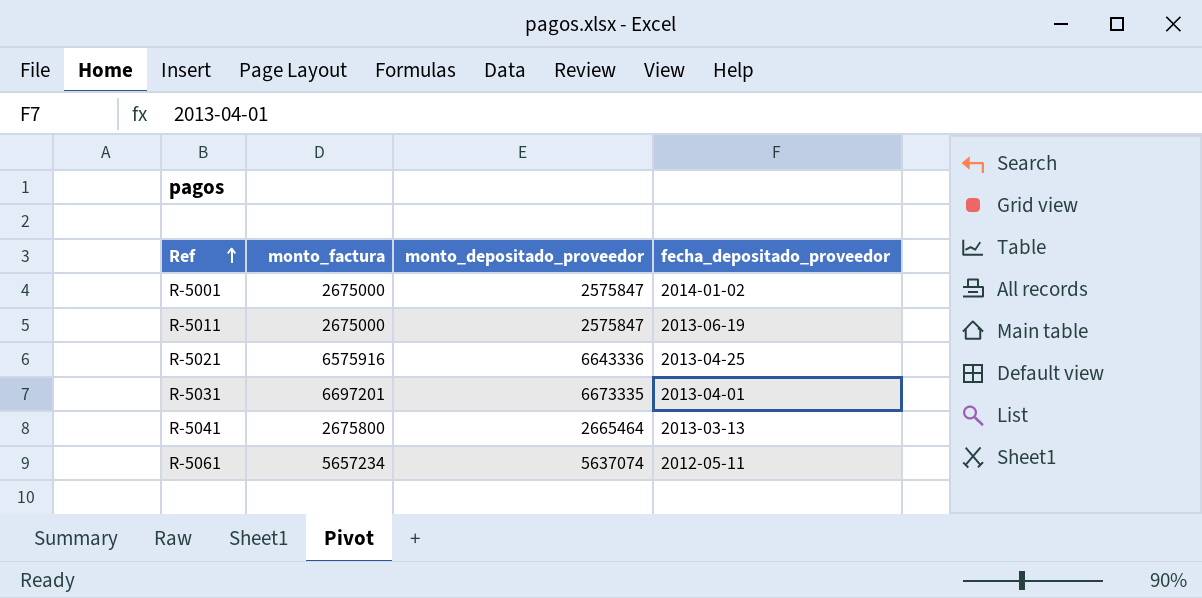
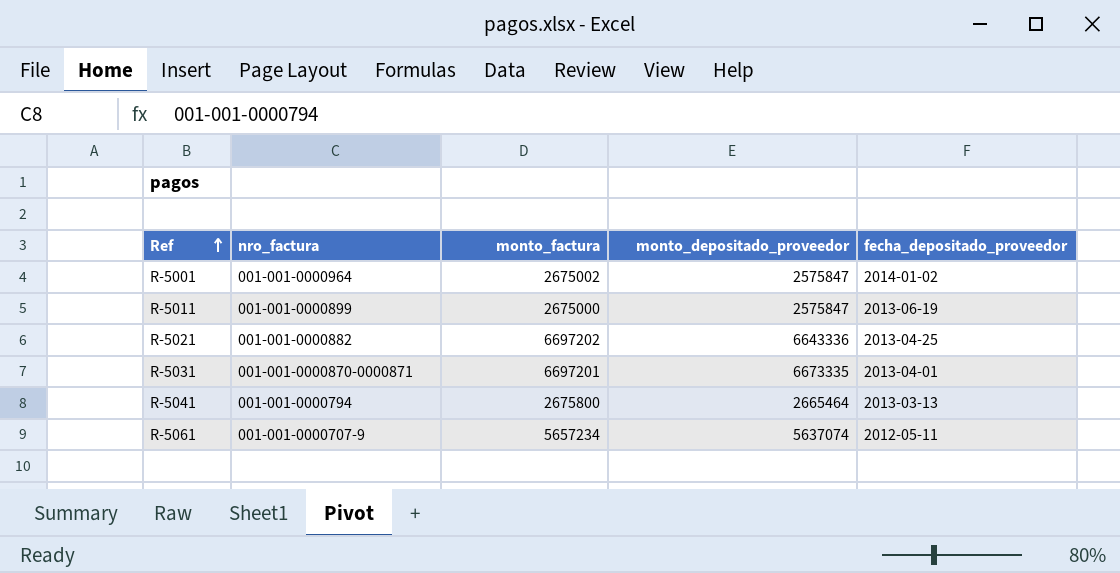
column nro_factura | position: none -> 2
R-5001 | monto_factura: 2675000 -> 2675002
R-5021 | monto_factura: 6575916 -> 6697202

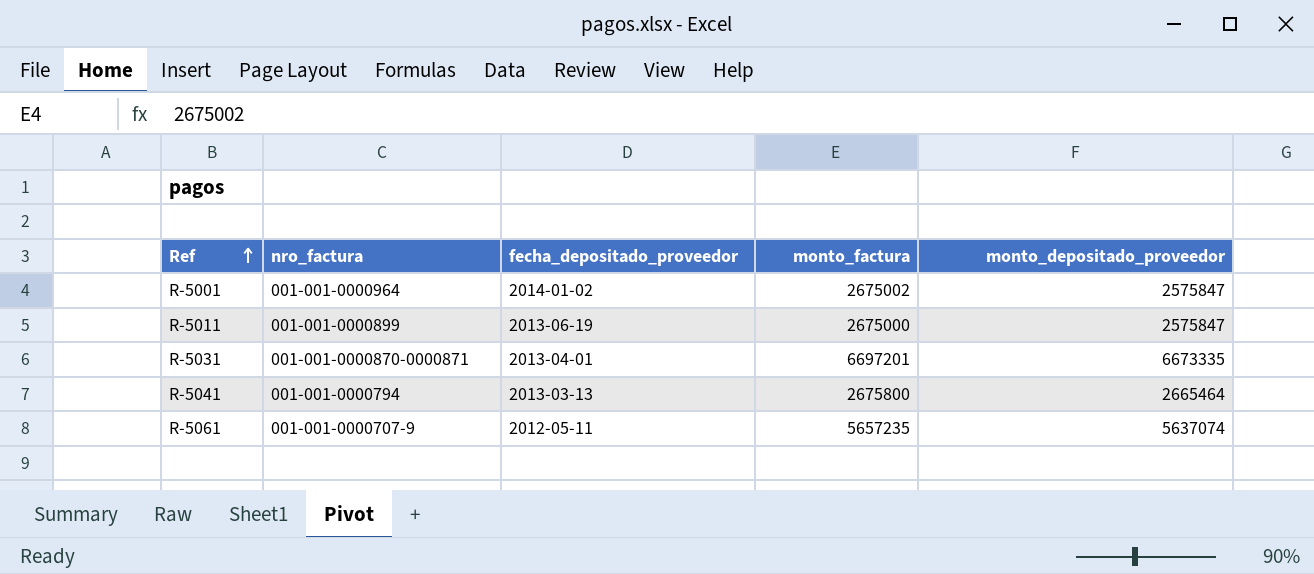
column fecha_depositado_proveedor | position: 5 -> 3
row R-5021: 001-001-0000882 | 6697202 | 6643336 | 2013-04-25 -> none
R-5061 | monto_factura: 5657234 -> 5657235

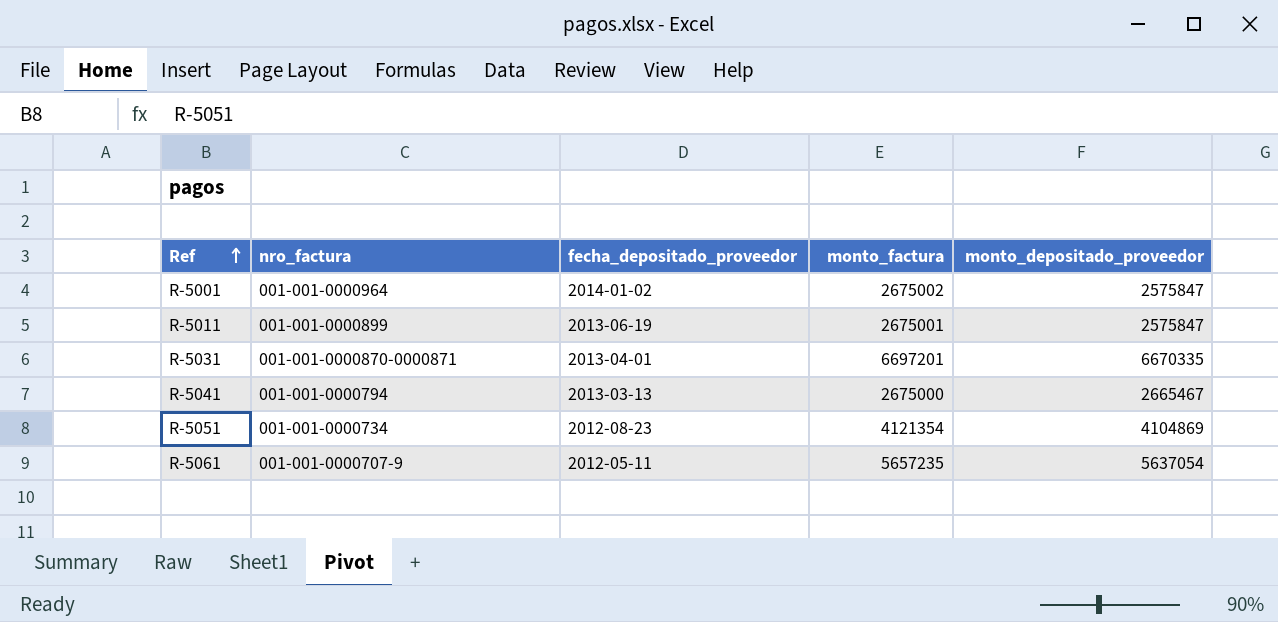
R-5011 | monto_factura: 2675000 -> 2675001
R-5031 | monto_depositado_proveedor: 6673335 -> 6670335
R-5041 | monto_factura: 2675800 -> 2675000
R-5041 | monto_depositado_proveedor: 2665464 -> 2665467
row R-5051: none -> 001-001-0000734 | 2012-08-23 | 4121354 | 4104869
R-5061 | monto_depositado_proveedor: 5637074 -> 5637054

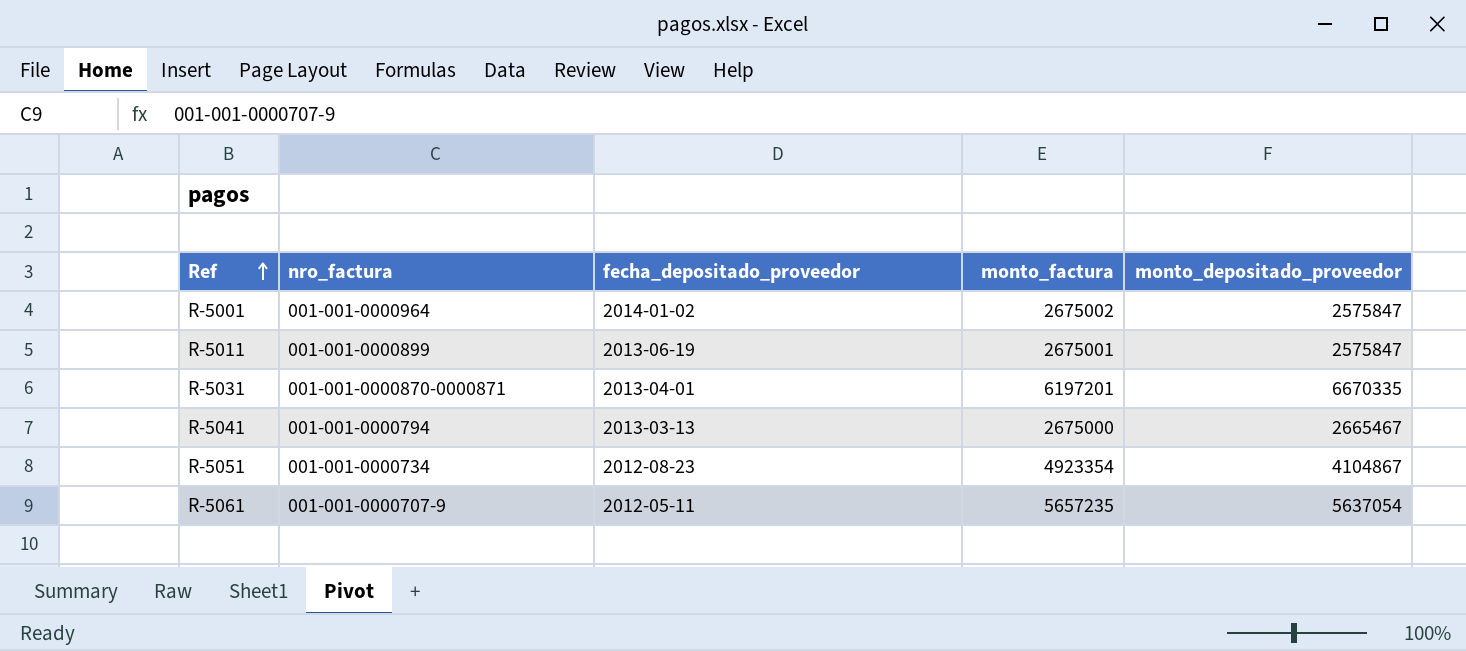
R-5031 | monto_factura: 6697201 -> 6197201
R-5051 | monto_factura: 4121354 -> 4923354
R-5051 | monto_depositado_proveedor: 4104869 -> 4104867

